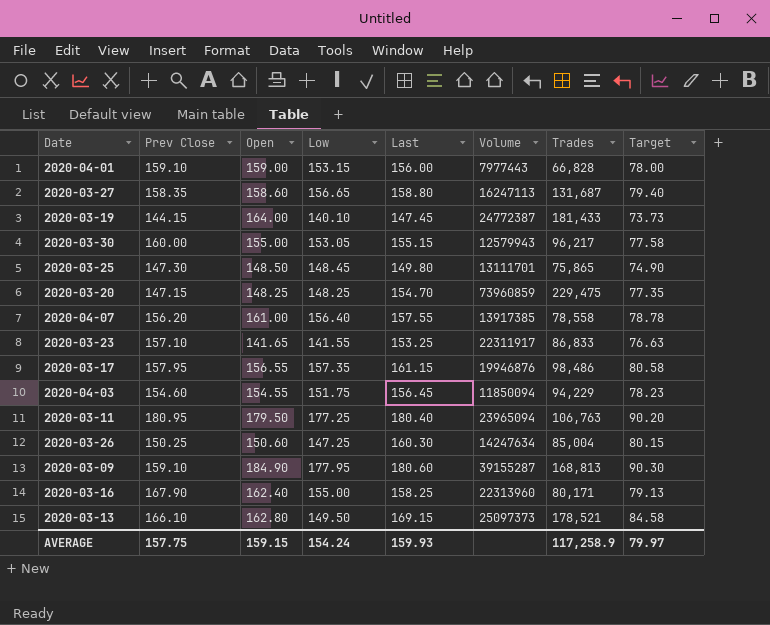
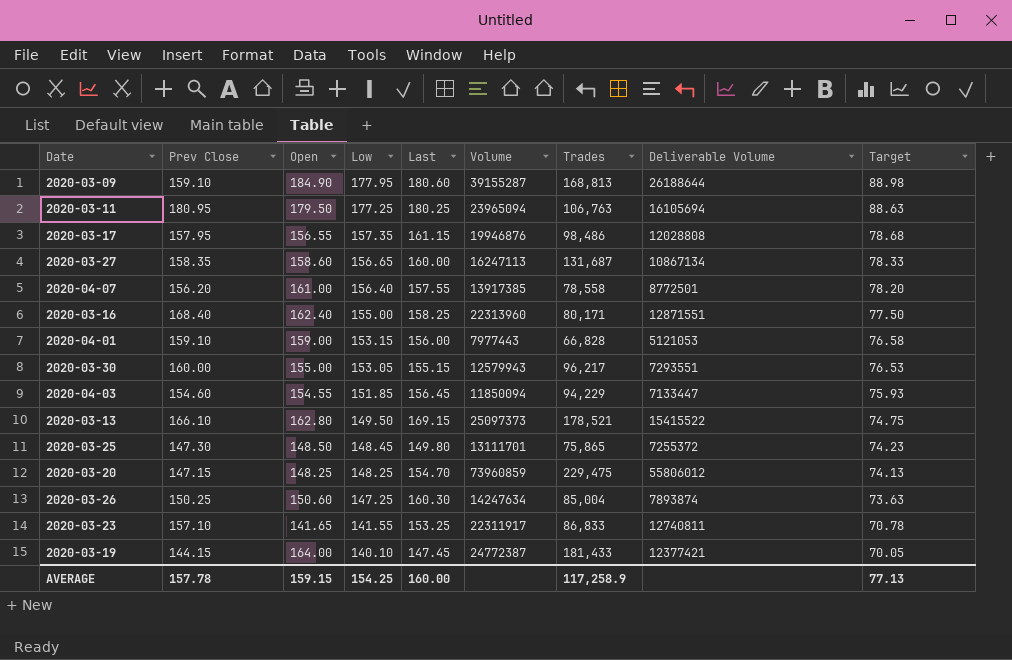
row order: none -> Low descending
column Deliverable Volume | position: none -> 8
column Target | formula: [Last] * 0.5 -> [Low] * 0.5
2020-03-11 | Last: 180.40 -> 180.25
2020-03-27 | Last: 158.80 -> 160.00
2020-03-16 | Prev Close: 167.90 -> 168.40
2020-04-03 | Low: 151.75 -> 151.85
AVERAGE | Prev Close: 157.75 -> 157.78
AVERAGE | Low: 154.24 -> 154.25
AVERAGE | Last: 159.93 -> 160.00
AVERAGE | Target: 79.97 -> 77.13

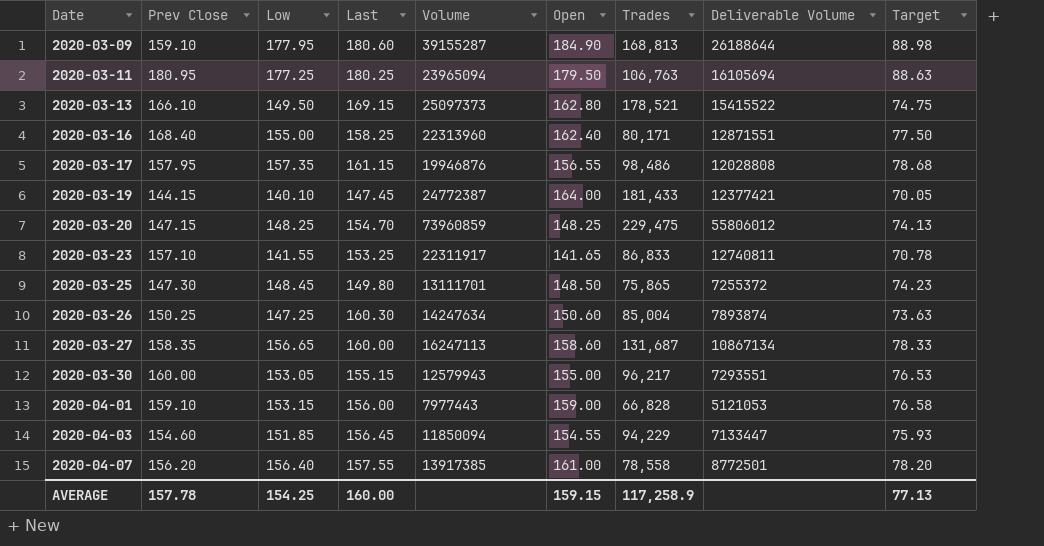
row order: Low descending -> Date ascending
column Open | position: 3 -> 6

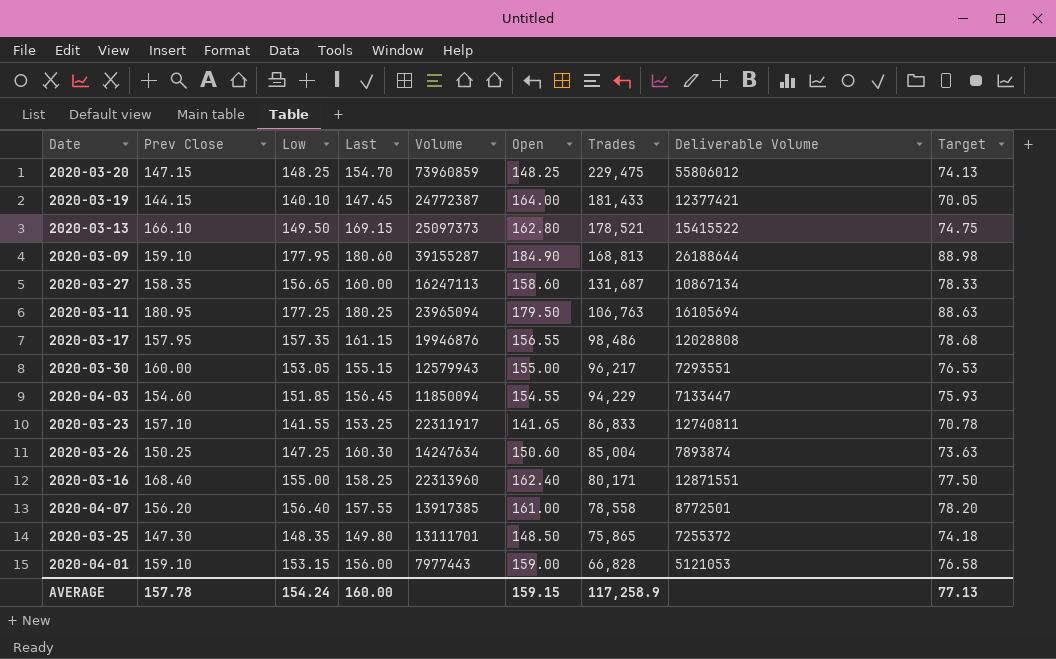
row order: Date ascending -> Trades descending
2020-03-25 | Low: 148.45 -> 148.35
2020-03-25 | Target: 74.23 -> 74.18
AVERAGE | Low: 154.25 -> 154.24

